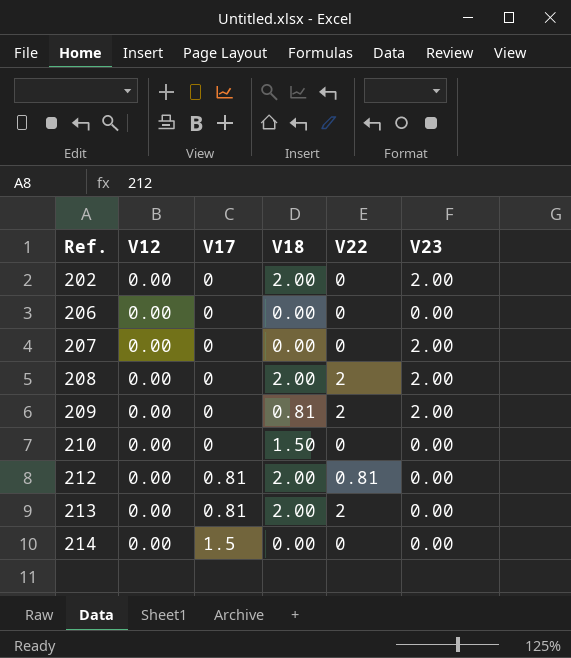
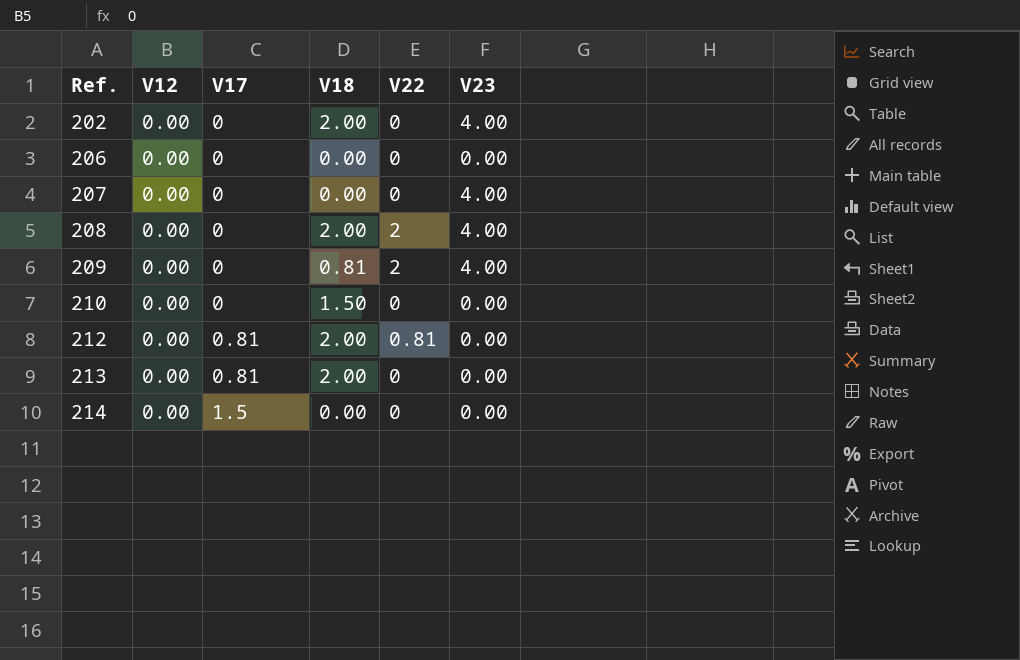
202 | V23: 2.00 -> 4.00
207 | V23: 2.00 -> 4.00
208 | V23: 2.00 -> 4.00
209 | V23: 2.00 -> 4.00
213 | V22: 2 -> 0

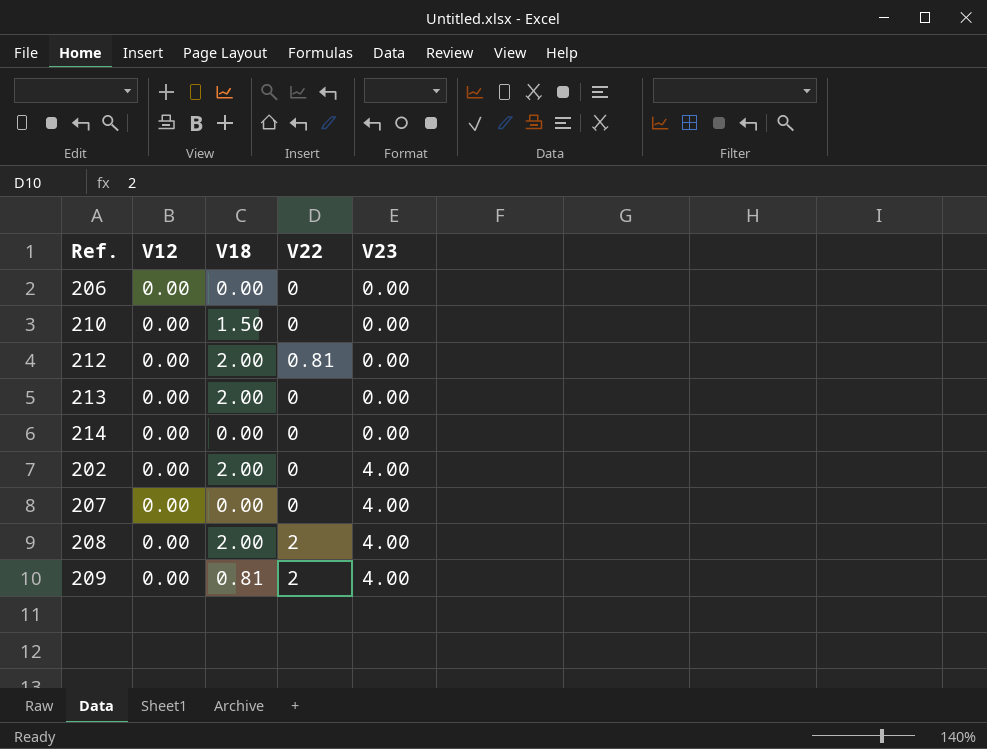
row order: Ref. ascending -> V23 ascending
column V17 | position: 3 -> none

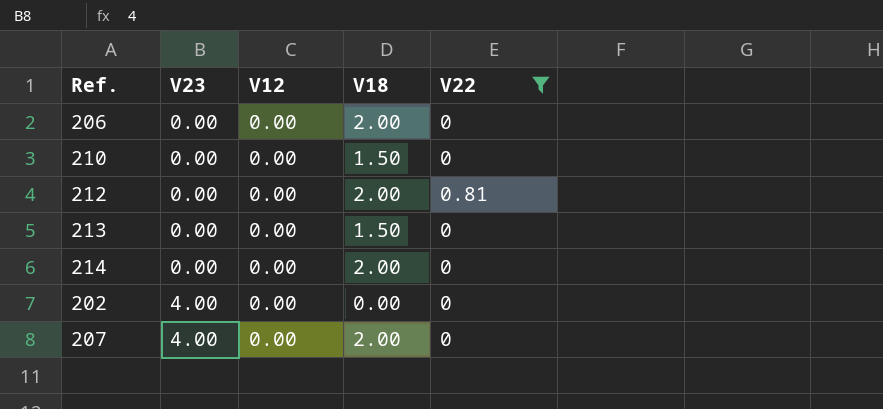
filter: none -> V22 != 2
column V23 | position: 5 -> 2
206 | V18: 0.00 -> 2.00
213 | V18: 2.00 -> 1.50
214 | V18: 0.00 -> 2.00
202 | V18: 2.00 -> 0.00
207 | V18: 0.00 -> 2.00

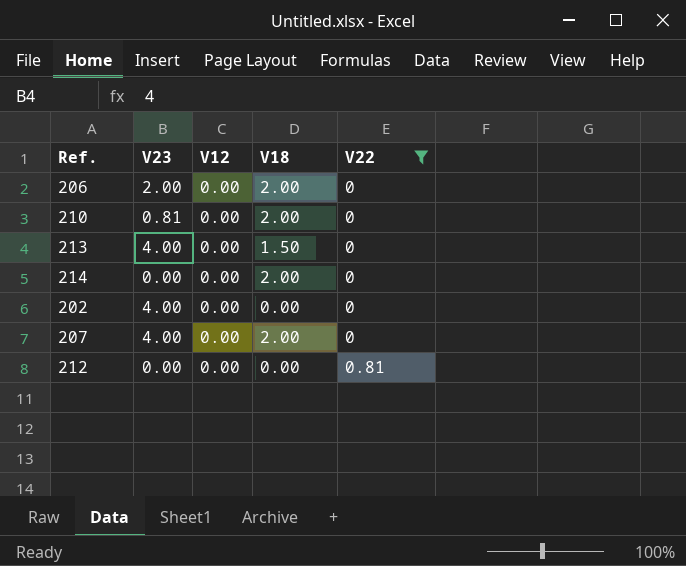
row order: V23 ascending -> V22 ascending
206 | V23: 0.00 -> 2.00
210 | V23: 0.00 -> 0.81
210 | V18: 1.50 -> 2.00
213 | V23: 0.00 -> 4.00
212 | V18: 2.00 -> 0.00

